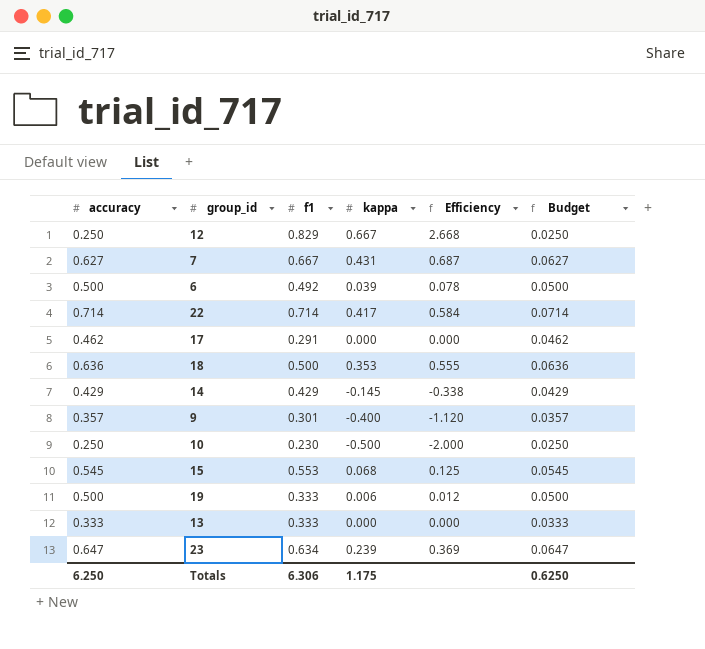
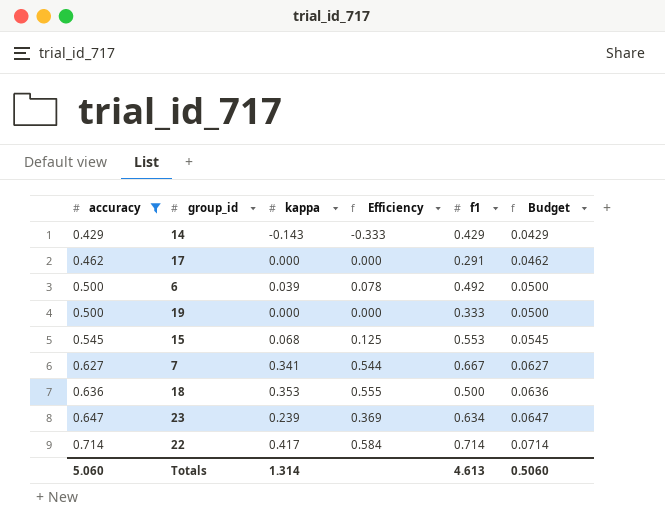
filter: none -> accuracy >= 0.429
row order: none -> accuracy ascending
column f1 | position: 3 -> 5
14 | kappa: -0.145 -> -0.143
14 | Efficiency: -0.338 -> -0.333
19 | kappa: 0.006 -> 0.000
19 | Efficiency: 0.012 -> 0.000
7 | kappa: 0.431 -> 0.341
7 | Efficiency: 0.687 -> 0.544
Totals | accuracy: 6.250 -> 5.060
Totals | kappa: 1.175 -> 1.314
Totals | f1: 6.306 -> 4.613
Totals | Budget: 0.6250 -> 0.5060

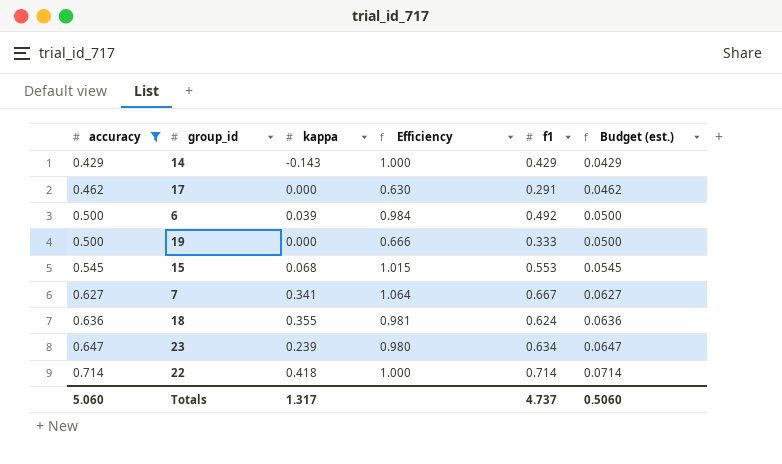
column Efficiency | formula: [kappa] / [accuracy] -> [f1] / [accuracy]
column name: Budget -> Budget (est.)
18 | kappa: 0.353 -> 0.355
18 | f1: 0.500 -> 0.624
22 | kappa: 0.417 -> 0.418
Totals | kappa: 1.314 -> 1.317
Totals | f1: 4.613 -> 4.737

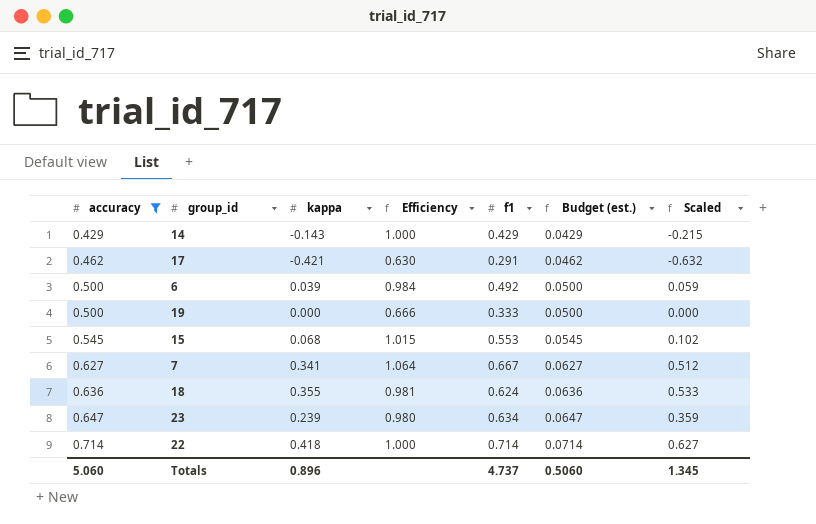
column Scaled | formula: none -> [kappa] * 1.5
17 | kappa: 0.000 -> -0.421
Totals | kappa: 1.317 -> 0.896

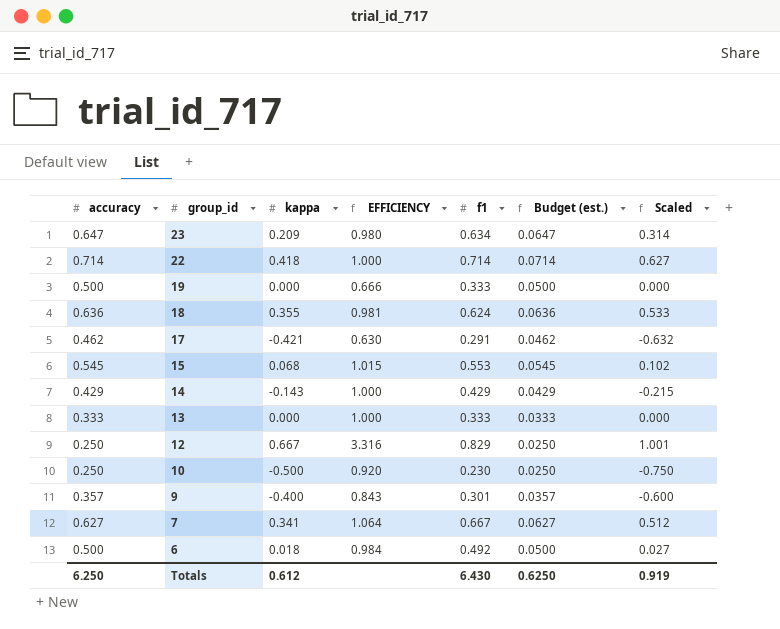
filter: accuracy >= 0.429 -> none
row order: accuracy ascending -> group_id descending
column name: Efficiency -> EFFICIENCY
23 | kappa: 0.239 -> 0.209
23 | Scaled: 0.359 -> 0.314
6 | kappa: 0.039 -> 0.018
6 | Scaled: 0.059 -> 0.027
Totals | accuracy: 5.060 -> 6.250
Totals | kappa: 0.896 -> 0.612
Totals | f1: 4.737 -> 6.430
Totals | Budget (est.): 0.5060 -> 0.6250
Totals | Scaled: 1.345 -> 0.919

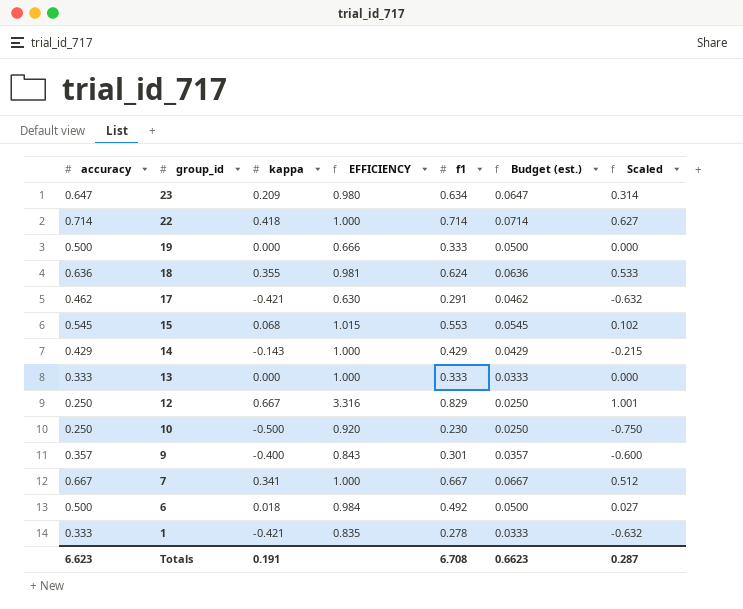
7 | accuracy: 0.627 -> 0.667
7 | EFFICIENCY: 1.064 -> 1.000
7 | Budget (est.): 0.0627 -> 0.0667
row 1: none -> 0.333 | -0.421 | 0.835 | 0.278 | 0.0333 | -0.632
Totals | accuracy: 6.250 -> 6.623
Totals | kappa: 0.612 -> 0.191
Totals | f1: 6.430 -> 6.708
Totals | Budget (est.): 0.6250 -> 0.6623
Totals | Scaled: 0.919 -> 0.287

